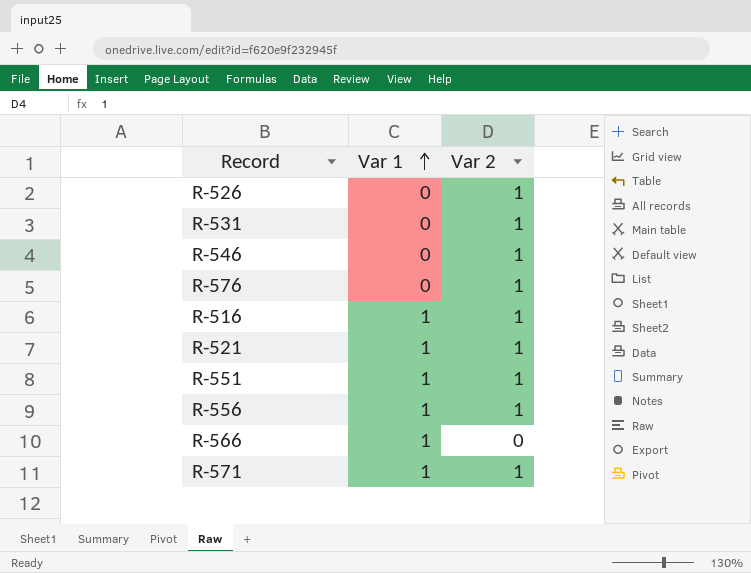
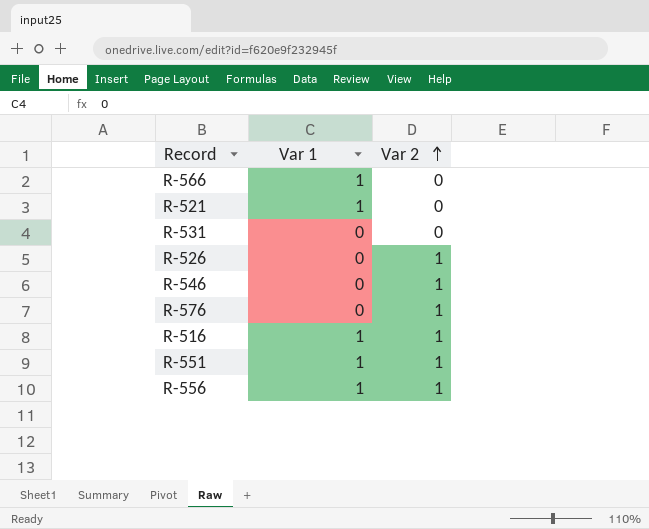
row order: Var 1 ascending -> Var 2 ascending
row R-571: 1 | 1 -> none
R-521 | Var 2: 1 -> 0
R-531 | Var 2: 1 -> 0

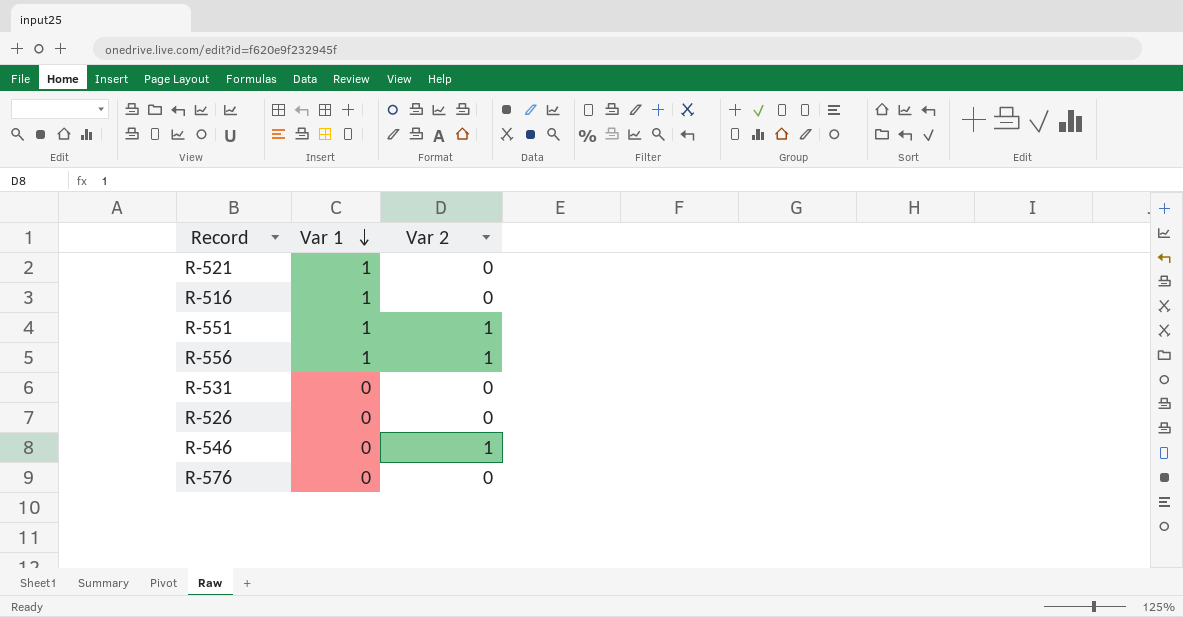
row order: Var 2 ascending -> Var 1 descending
row R-566: 1 | 0 -> none
R-516 | Var 2: 1 -> 0
R-526 | Var 2: 1 -> 0
R-576 | Var 2: 1 -> 0

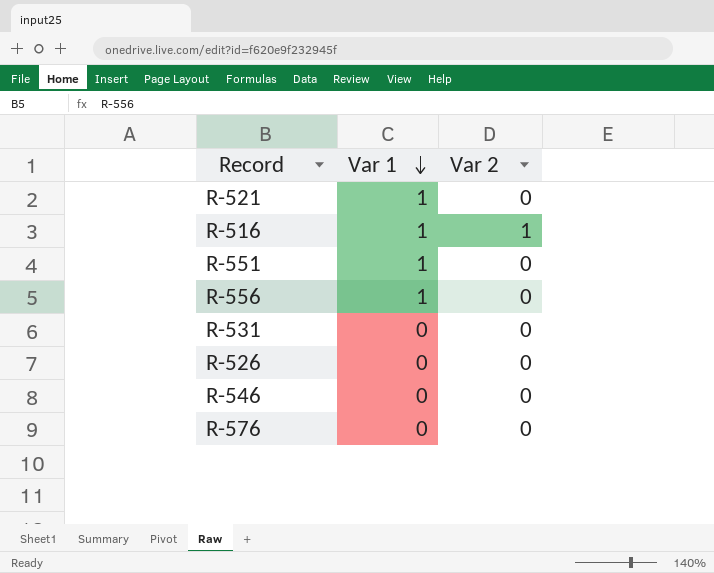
R-516 | Var 2: 0 -> 1
R-551 | Var 2: 1 -> 0
R-556 | Var 2: 1 -> 0
R-546 | Var 2: 1 -> 0

